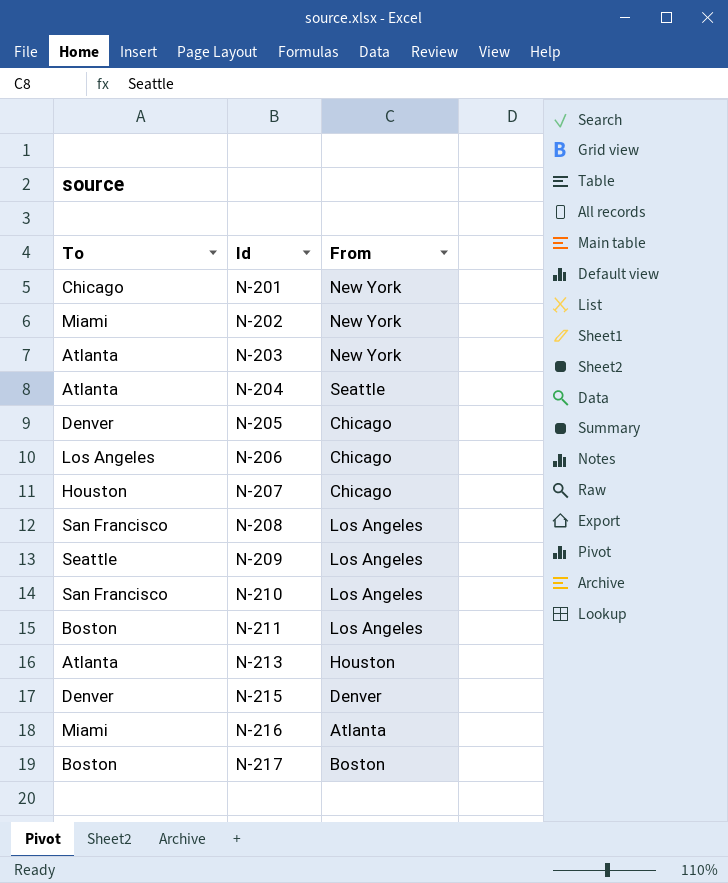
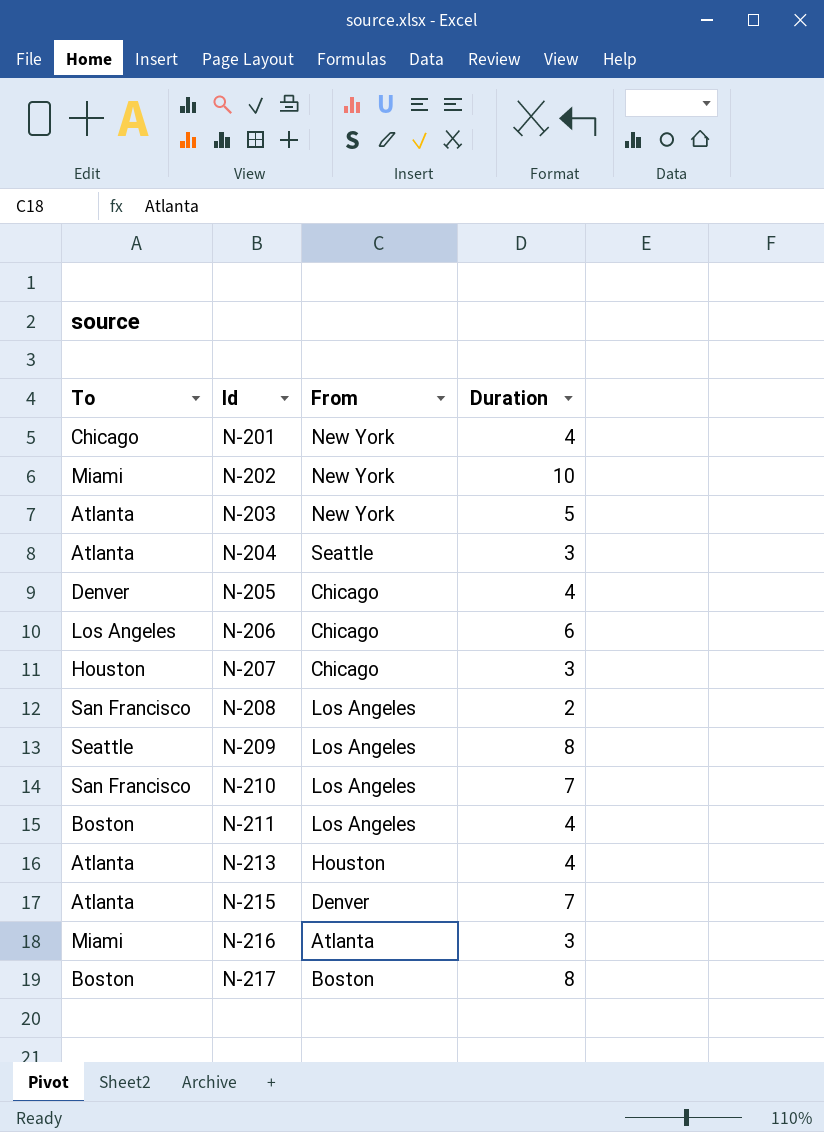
column Duration | position: none -> 4
N-215 | To: Denver -> Atlanta

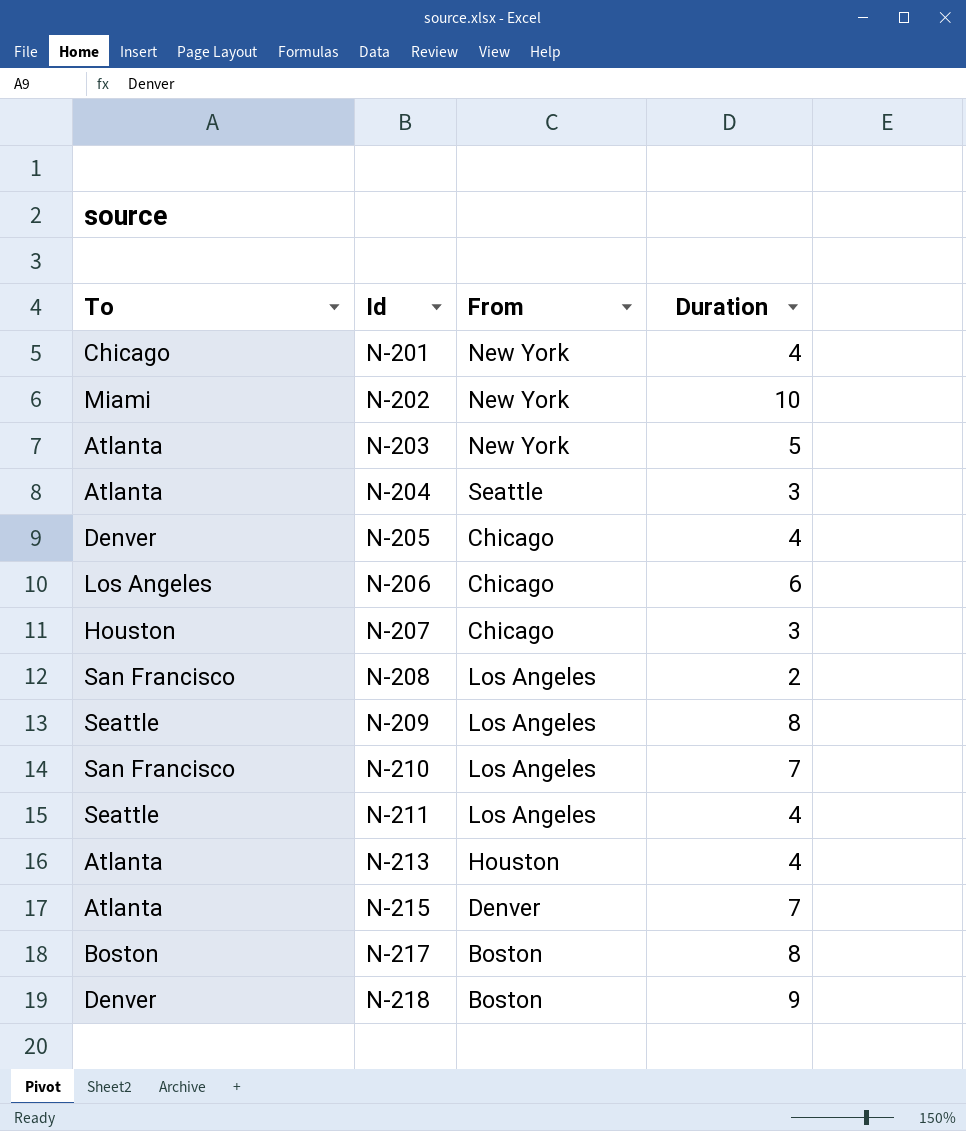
row N-216: Miami | Atlanta | 3 -> none
N-211 | To: Boston -> Seattle
row N-218: none -> Denver | Boston | 9

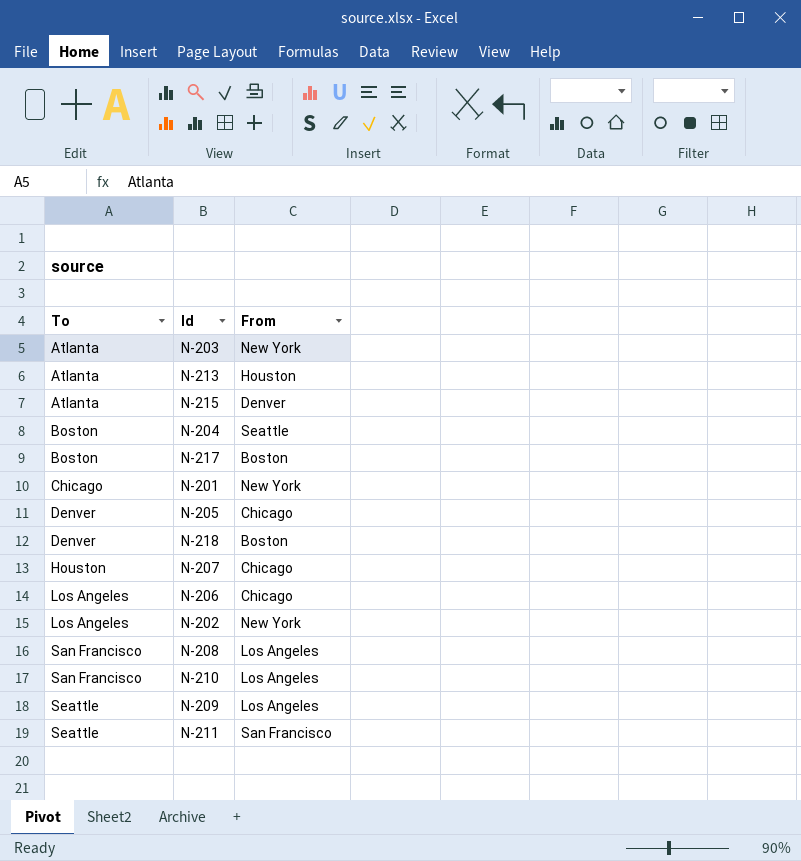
row order: Id ascending -> To ascending
column Duration | position: 4 -> none
N-204 | To: Atlanta -> Boston
N-202 | To: Miami -> Los Angeles
N-211 | From: Los Angeles -> San Francisco

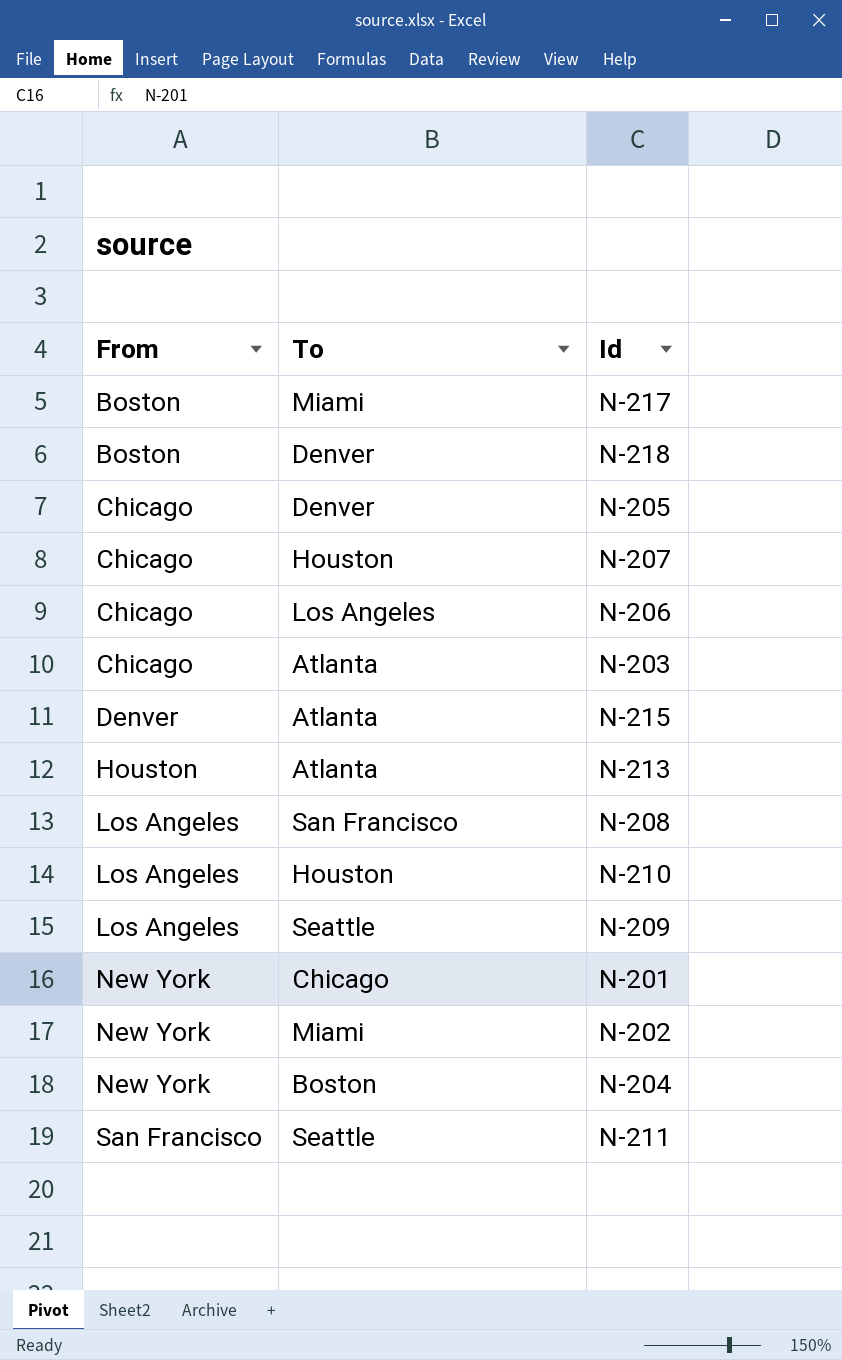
row order: To ascending -> From ascending
column From | position: 3 -> 1
N-217 | To: Boston -> Miami
N-203 | From: New York -> Chicago
N-210 | To: San Francisco -> Houston
N-202 | To: Los Angeles -> Miami
N-204 | From: Seattle -> New York

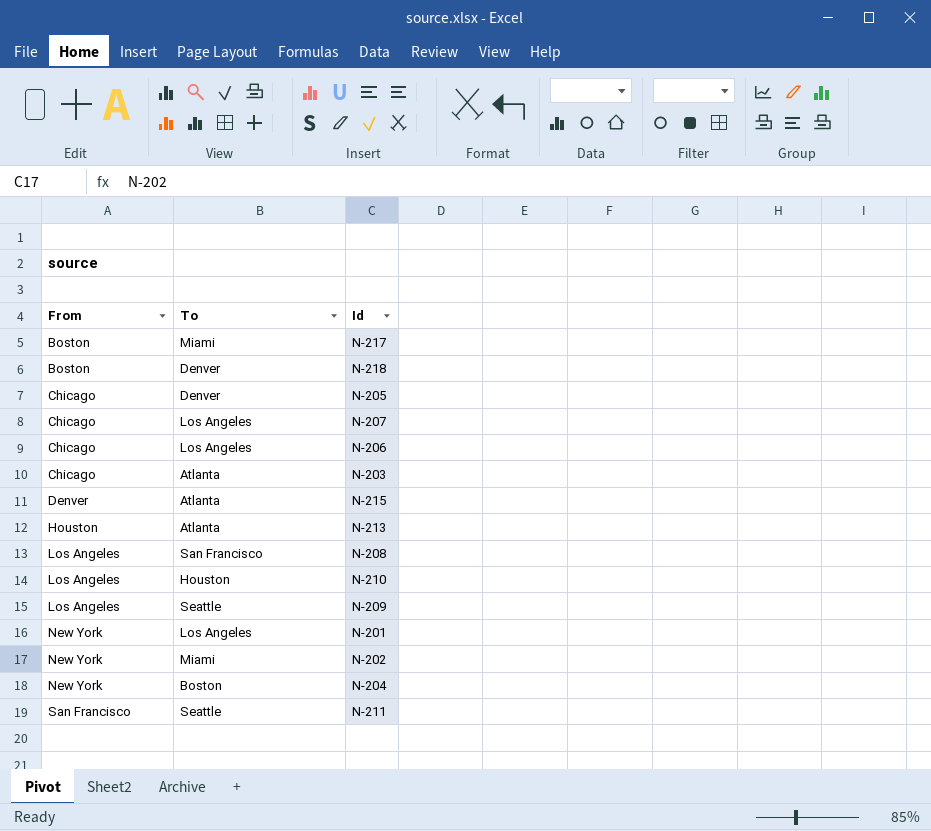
N-207 | To: Houston -> Los Angeles
N-201 | To: Chicago -> Los Angeles

